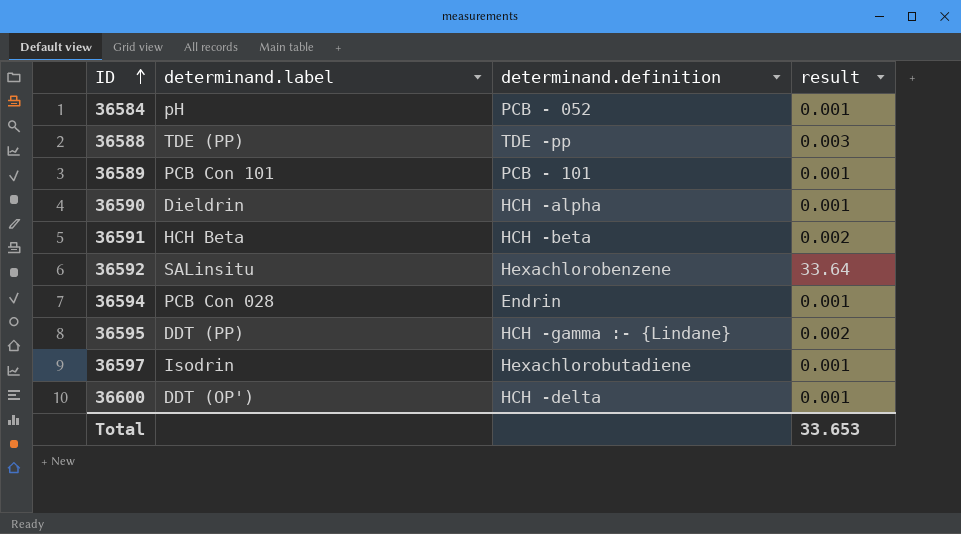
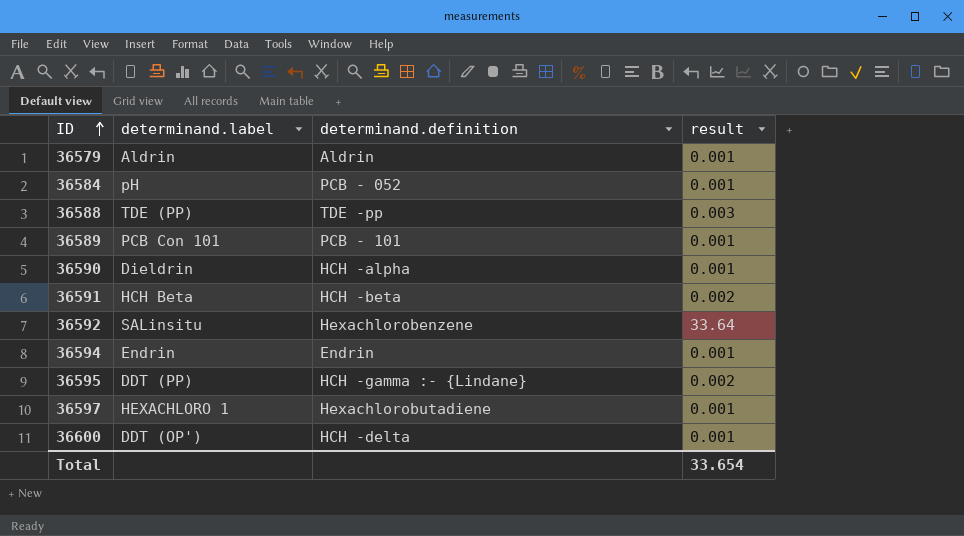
row 36579: none -> Aldrin | Aldrin | 0.001
36594 | determinand.label: PCB Con 028 -> Endrin
36597 | determinand.label: Isodrin -> HEXACHLORO 1
Total | result: 33.653 -> 33.654

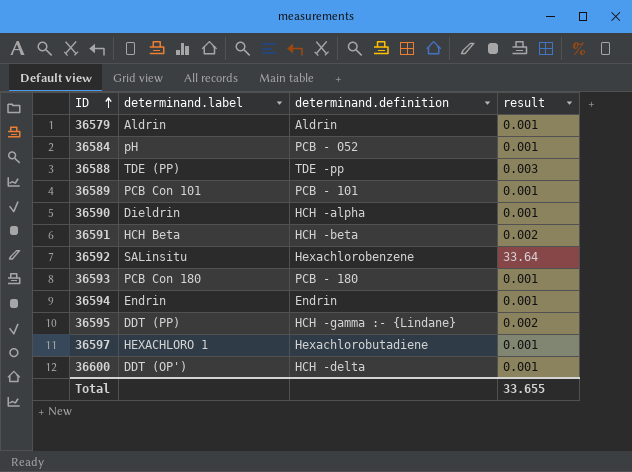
row 36593: none -> PCB Con 180 | PCB - 180 | 0.001
Total | result: 33.654 -> 33.655

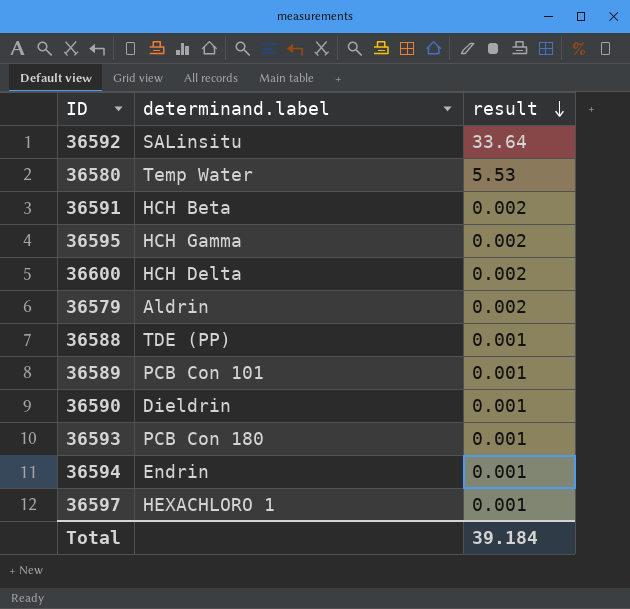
row order: ID ascending -> result descending
column determinand.definition | position: 3 -> none
row 36584: pH | PCB - 052 | 0.001 -> none
row 36580: none -> Temp Water | 5.53
36595 | determinand.label: DDT (PP) -> HCH Gamma
36600 | determinand.label: DDT (OP') -> HCH Delta
36600 | result: 0.001 -> 0.002
36579 | result: 0.001 -> 0.002
36588 | result: 0.003 -> 0.001
Total | result: 33.655 -> 39.184

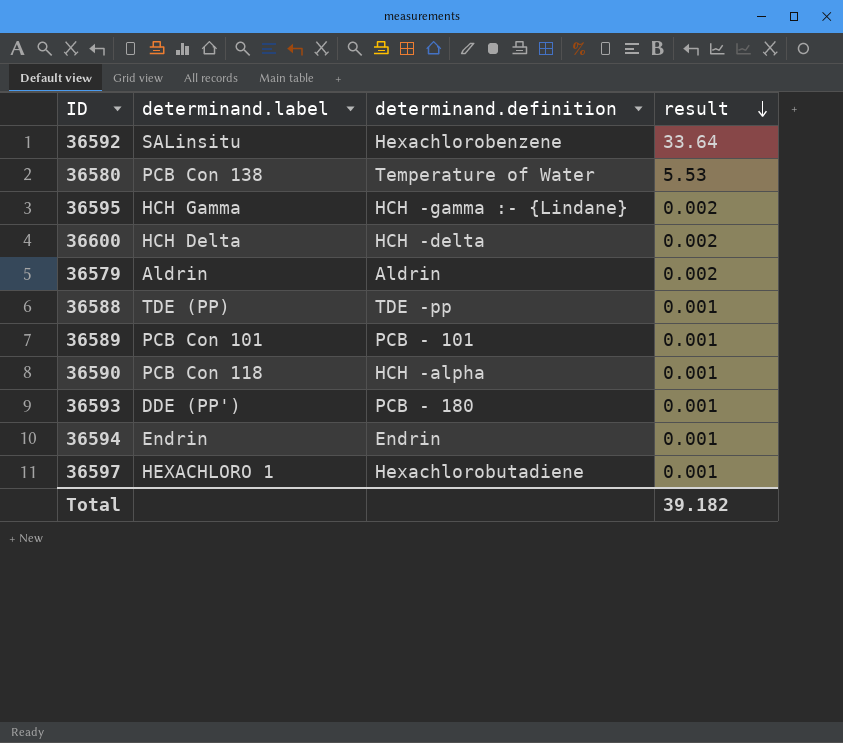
column determinand.definition | position: none -> 3
row 36591: HCH Beta | 0.002 -> none
36580 | determinand.label: Temp Water -> PCB Con 138
36590 | determinand.label: Dieldrin -> PCB Con 118
36593 | determinand.label: PCB Con 180 -> DDE (PP')
Total | result: 39.184 -> 39.182

